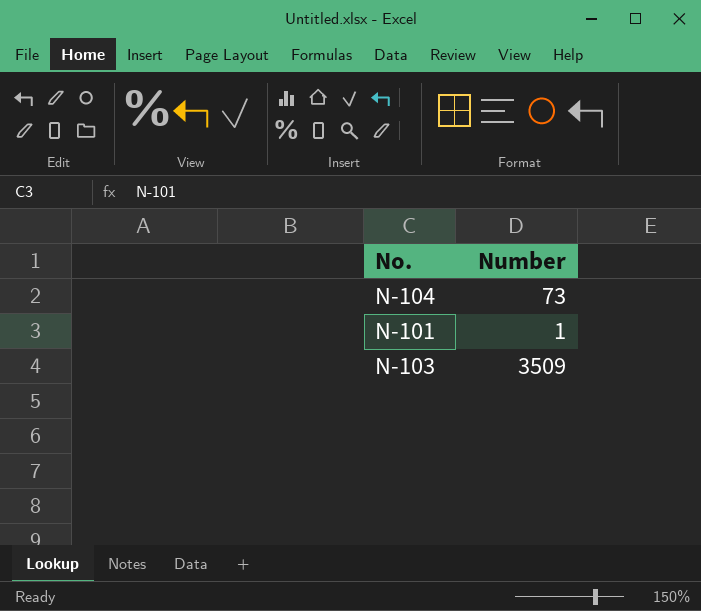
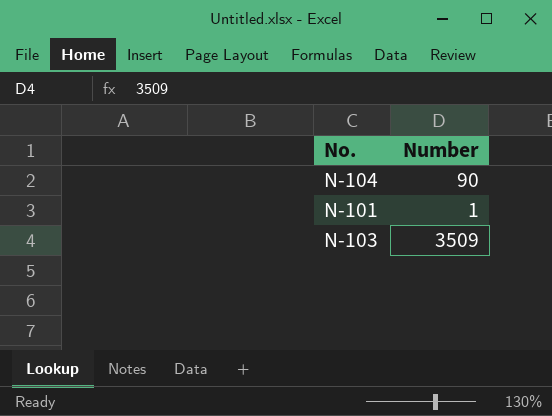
N-104 | Number: 73 -> 90

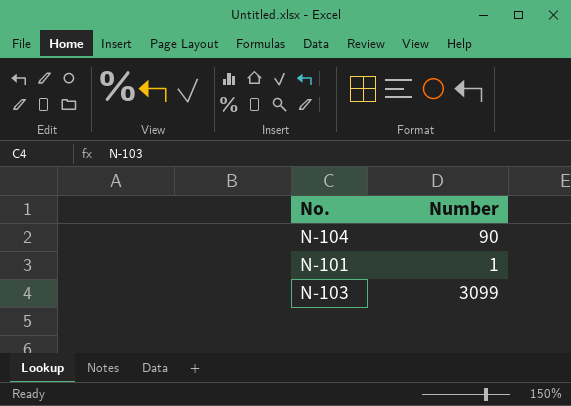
N-103 | Number: 3509 -> 3099

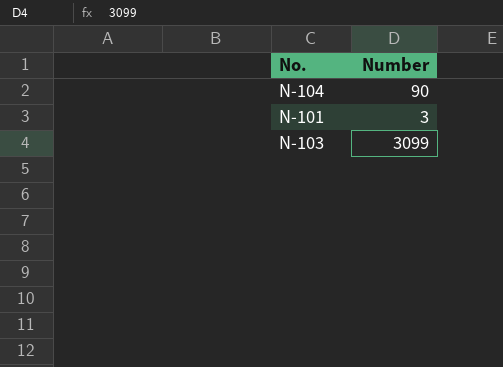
N-101 | Number: 1 -> 3

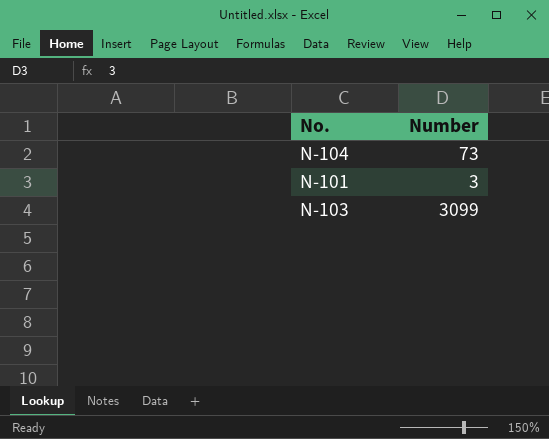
N-104 | Number: 90 -> 73

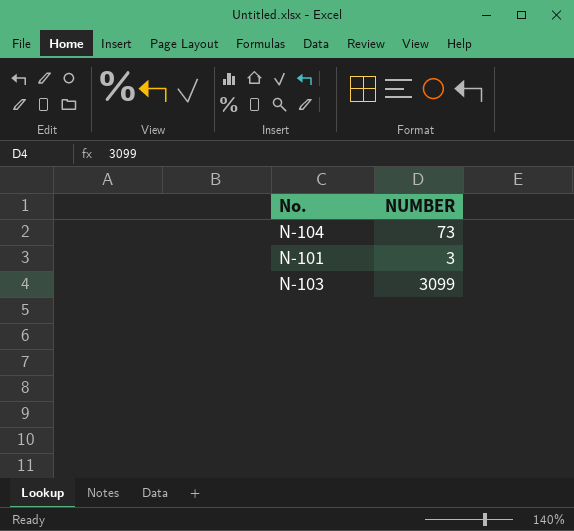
column name: Number -> NUMBER

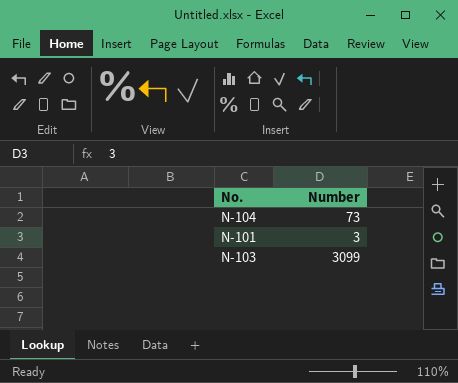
column name: NUMBER -> Number

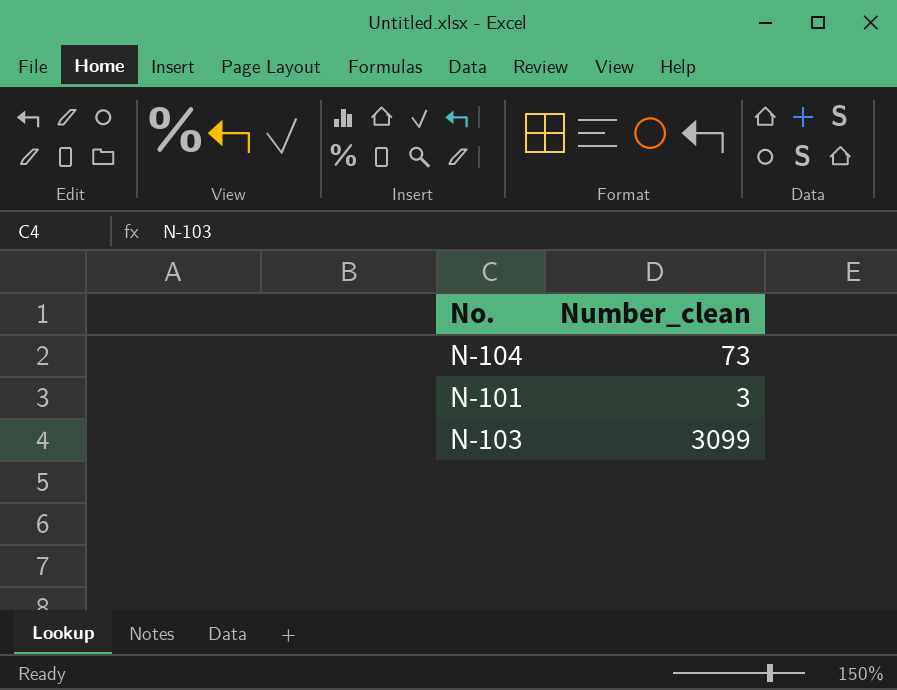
column name: Number -> Number_clean

